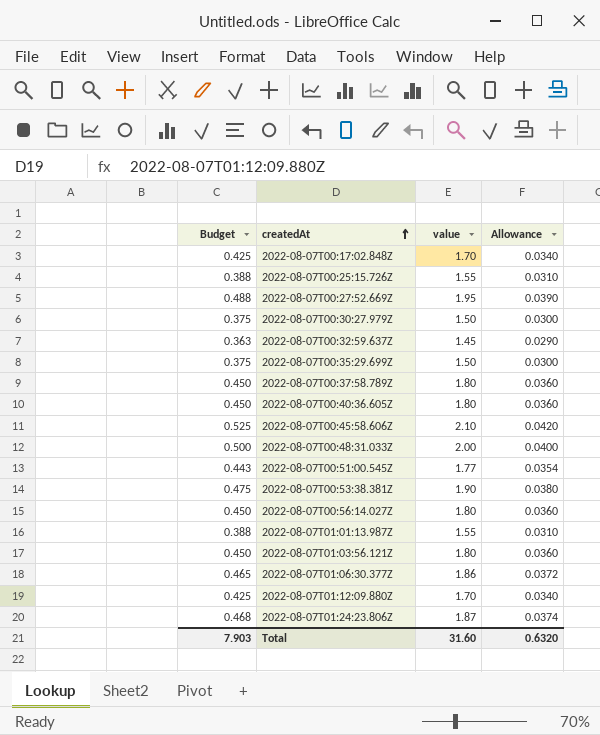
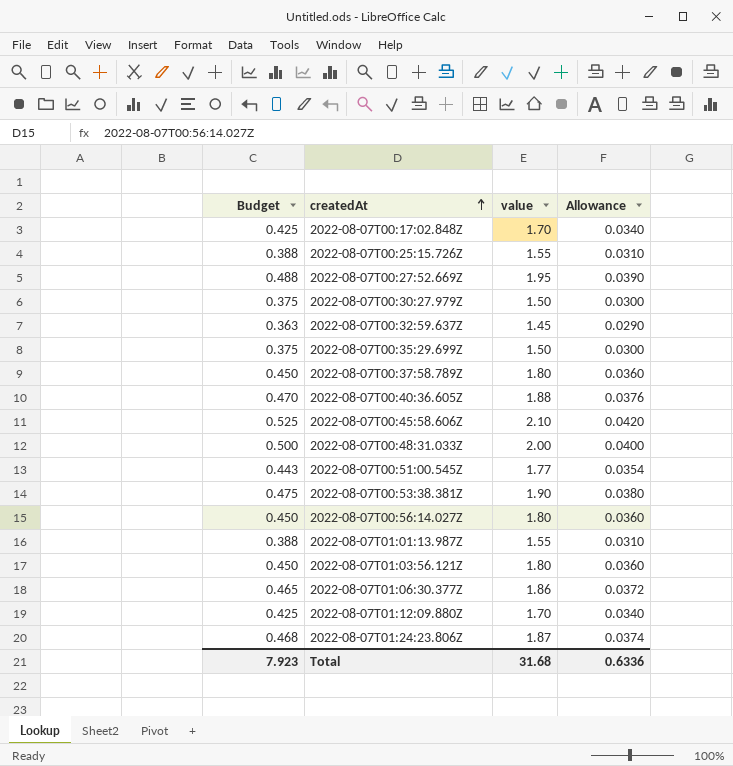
2022-08-07T00:40:36.605Z | Budget: 0.450 -> 0.470
2022-08-07T00:40:36.605Z | value: 1.80 -> 1.88
2022-08-07T00:40:36.605Z | Allowance: 0.0360 -> 0.0376
Total | Budget: 7.903 -> 7.923
Total | value: 31.60 -> 31.68
Total | Allowance: 0.6320 -> 0.6336

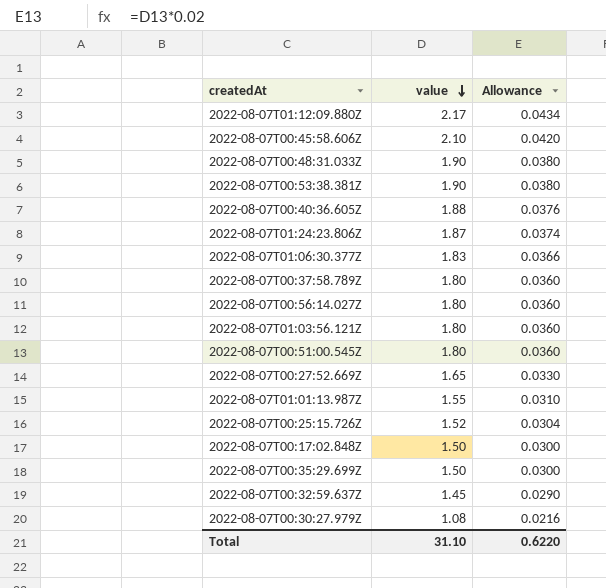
row order: createdAt ascending -> value descending
column Budget | formula: [value] * 0.25 -> none
2022-08-07T01:12:09.880Z | value: 1.70 -> 2.17
2022-08-07T01:12:09.880Z | Allowance: 0.0340 -> 0.0434
2022-08-07T00:48:31.033Z | value: 2.00 -> 1.90
2022-08-07T00:48:31.033Z | Allowance: 0.0400 -> 0.0380
2022-08-07T01:06:30.377Z | value: 1.86 -> 1.83
2022-08-07T01:06:30.377Z | Allowance: 0.0372 -> 0.0366
2022-08-07T00:51:00.545Z | value: 1.77 -> 1.80
2022-08-07T00:51:00.545Z | Allowance: 0.0354 -> 0.0360
2022-08-07T00:27:52.669Z | value: 1.95 -> 1.65
2022-08-07T00:27:52.669Z | Allowance: 0.0390 -> 0.0330
2022-08-07T00:25:15.726Z | value: 1.55 -> 1.52
2022-08-07T00:25:15.726Z | Allowance: 0.0310 -> 0.0304
2022-08-07T00:17:02.848Z | value: 1.70 -> 1.50
2022-08-07T00:17:02.848Z | Allowance: 0.0340 -> 0.0300
2022-08-07T00:30:27.979Z | value: 1.50 -> 1.08
2022-08-07T00:30:27.979Z | Allowance: 0.0300 -> 0.0216
Total | value: 31.68 -> 31.10
Total | Allowance: 0.6336 -> 0.6220

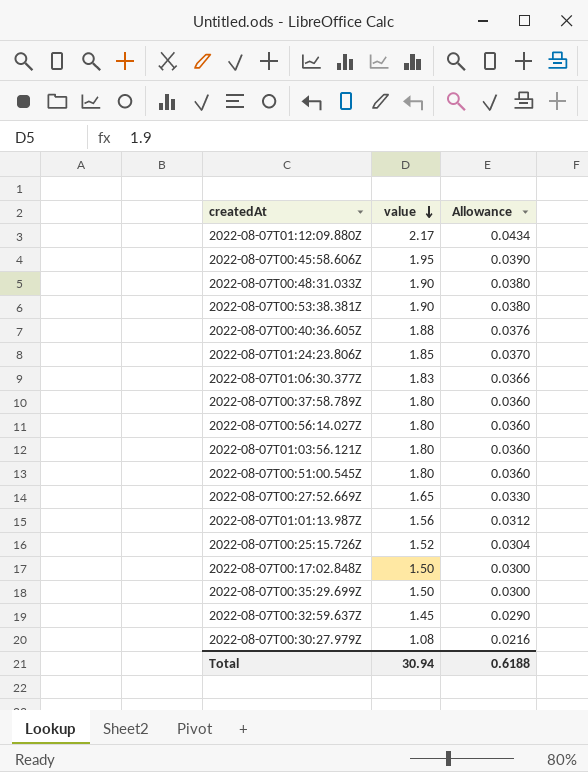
2022-08-07T00:45:58.606Z | value: 2.10 -> 1.95
2022-08-07T00:45:58.606Z | Allowance: 0.0420 -> 0.0390
2022-08-07T01:24:23.806Z | value: 1.87 -> 1.85
2022-08-07T01:24:23.806Z | Allowance: 0.0374 -> 0.0370
2022-08-07T01:01:13.987Z | value: 1.55 -> 1.56
2022-08-07T01:01:13.987Z | Allowance: 0.0310 -> 0.0312
Total | value: 31.10 -> 30.94
Total | Allowance: 0.6220 -> 0.6188

